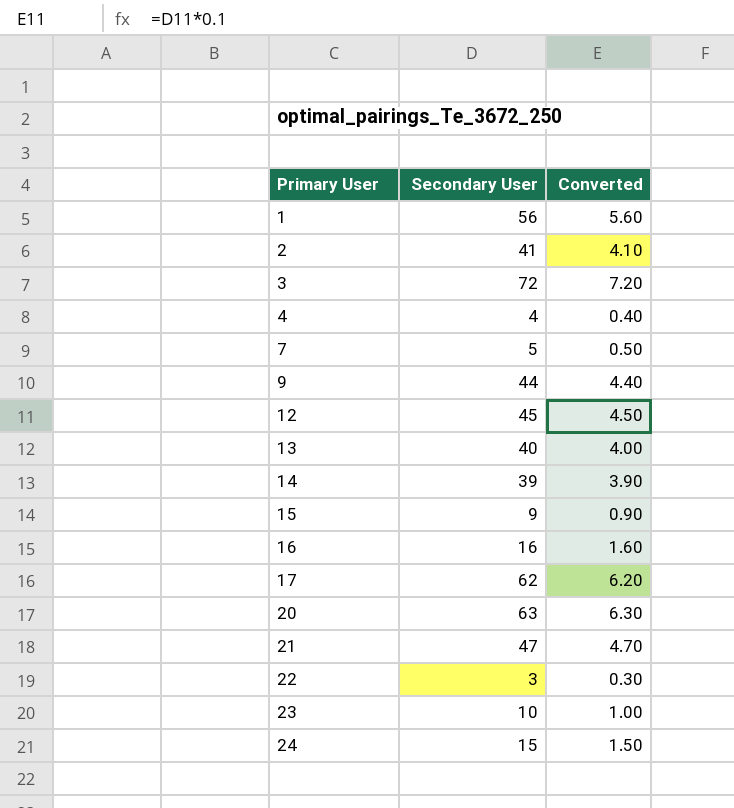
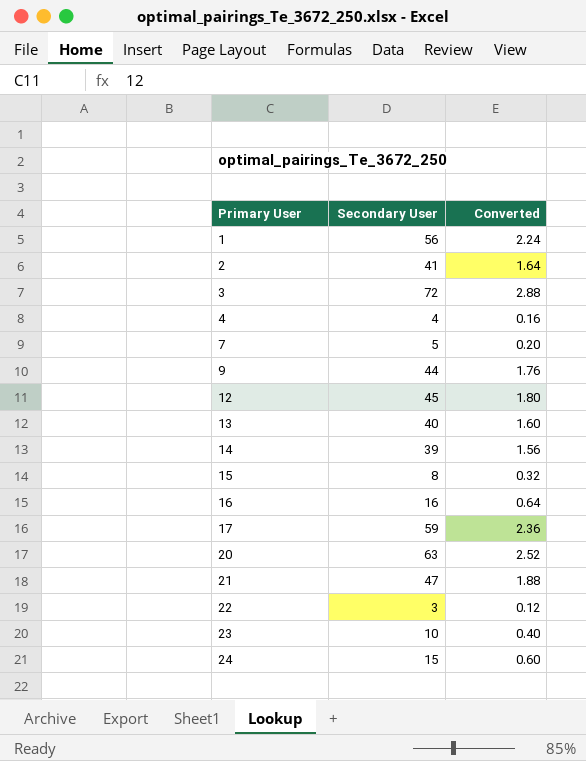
column Converted | formula: [Secondary User] * 0.1 -> [Secondary User] * 0.04
15 | Secondary User: 9 -> 8
17 | Secondary User: 62 -> 59

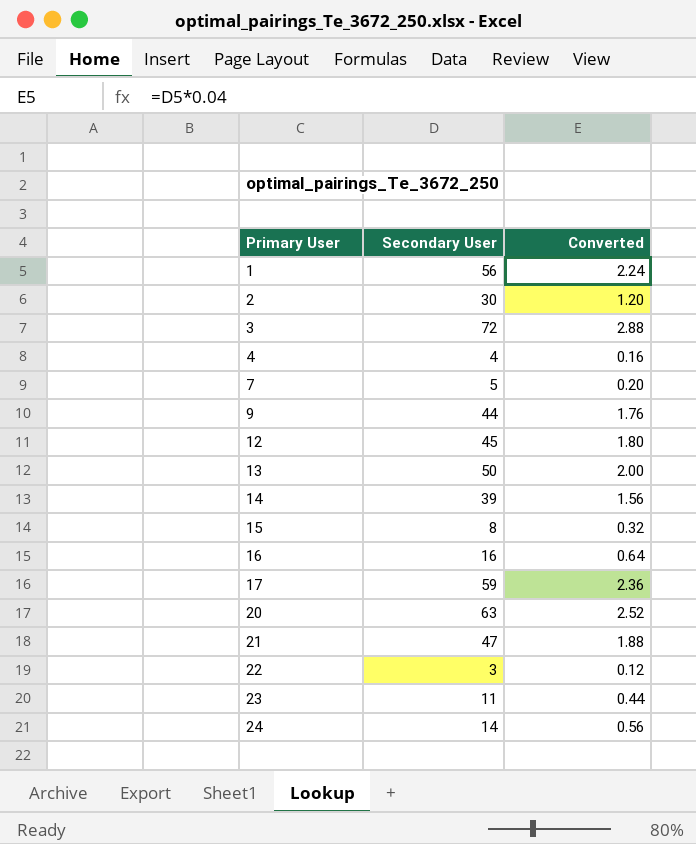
2 | Secondary User: 41 -> 30
2 | Converted: 1.64 -> 1.20
13 | Secondary User: 40 -> 50
13 | Converted: 1.60 -> 2.00
23 | Secondary User: 10 -> 11
23 | Converted: 0.40 -> 0.44
24 | Secondary User: 15 -> 14
24 | Converted: 0.60 -> 0.56

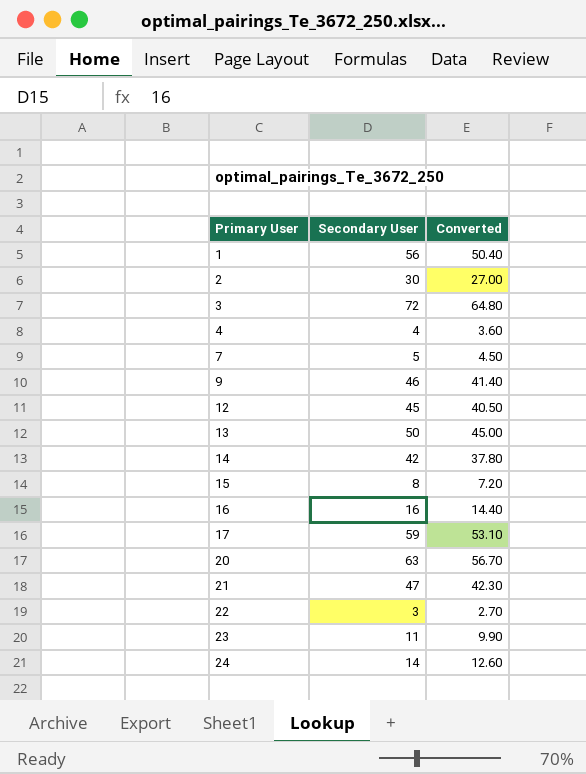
column Converted | formula: [Secondary User] * 0.04 -> [Secondary User] * 0.9
9 | Secondary User: 44 -> 46
14 | Secondary User: 39 -> 42

